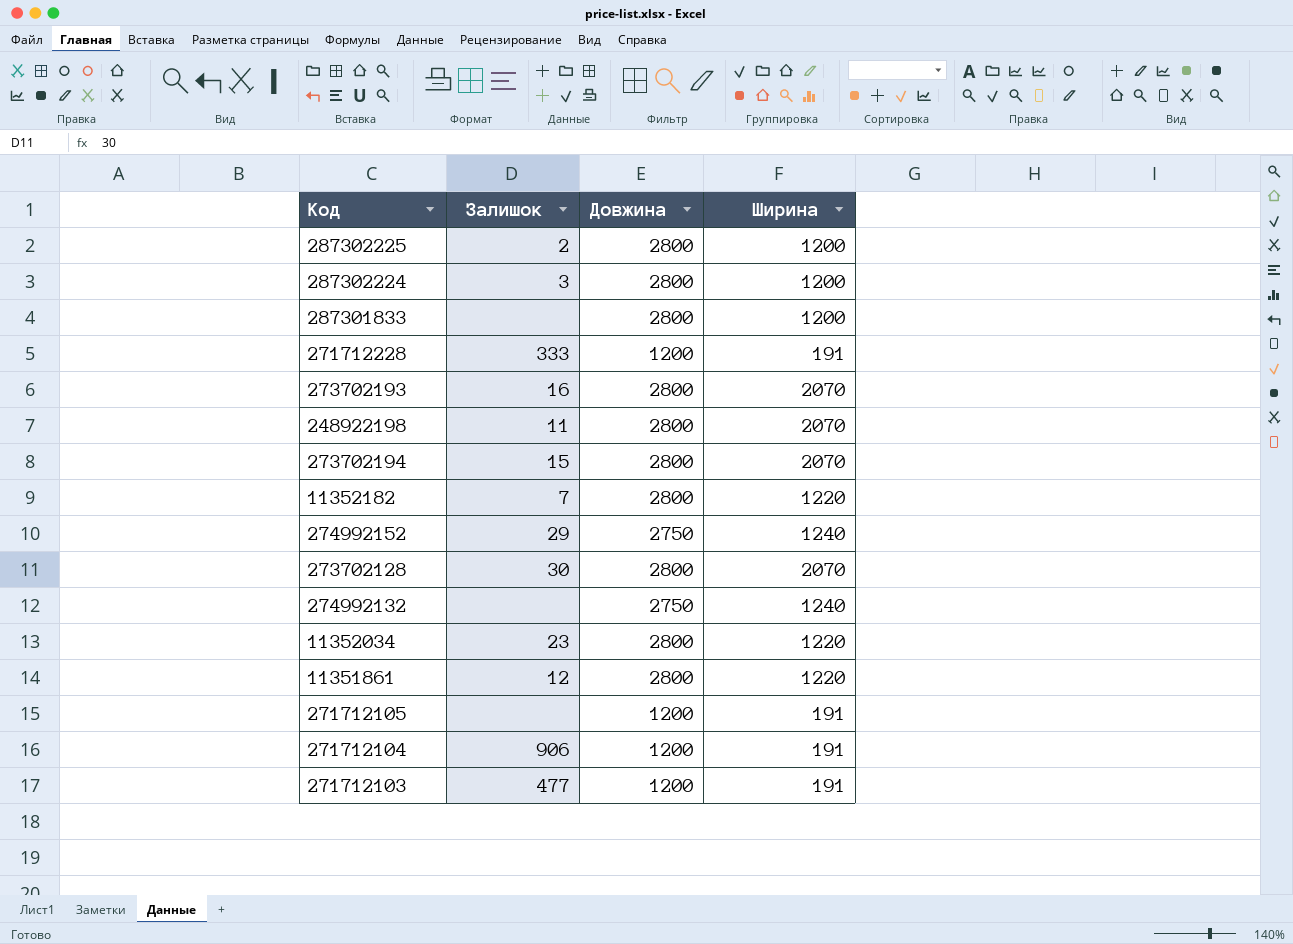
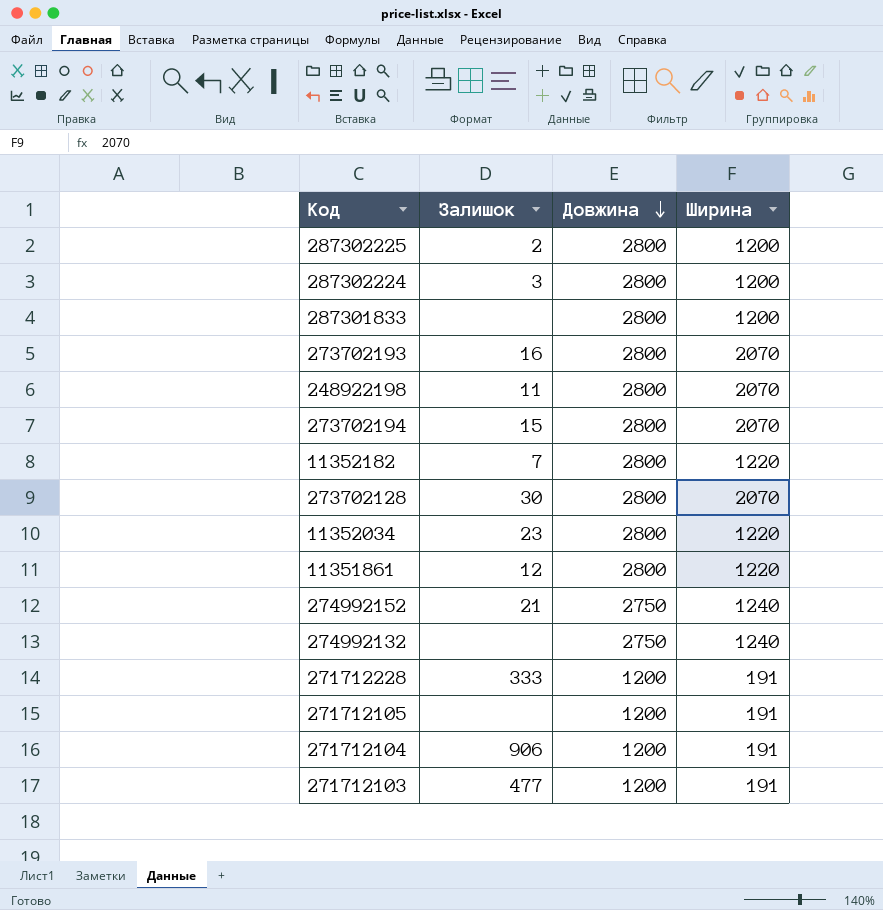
row order: none -> Довжина descending
274992152 | Залишок: 29 -> 21

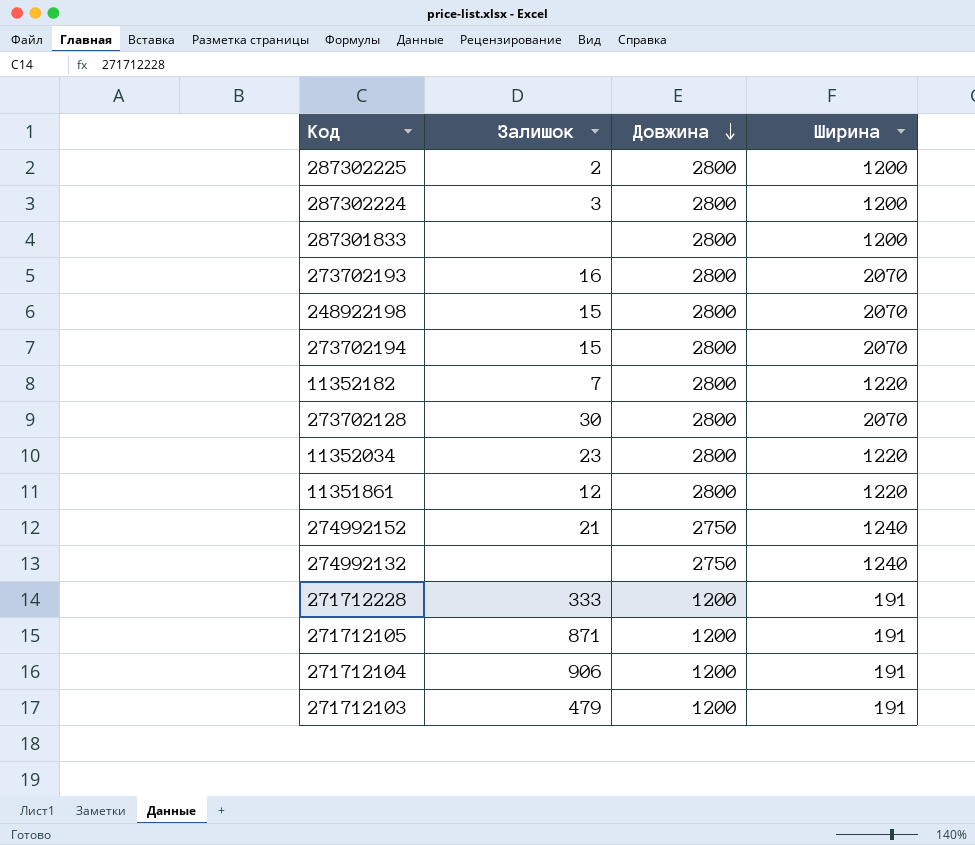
248922198 | Залишок: 11 -> 15
271712105 | Залишок: none -> 871
271712103 | Залишок: 477 -> 479

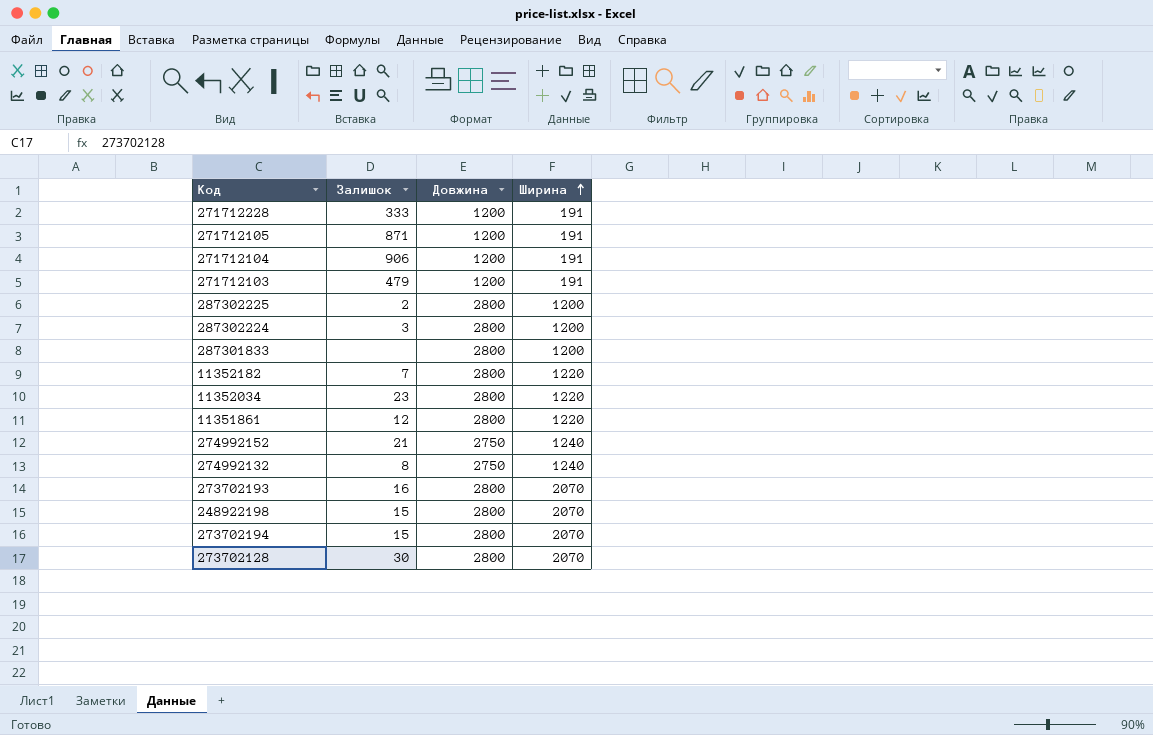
row order: Довжина descending -> Ширина ascending
274992132 | Залишок: none -> 8

